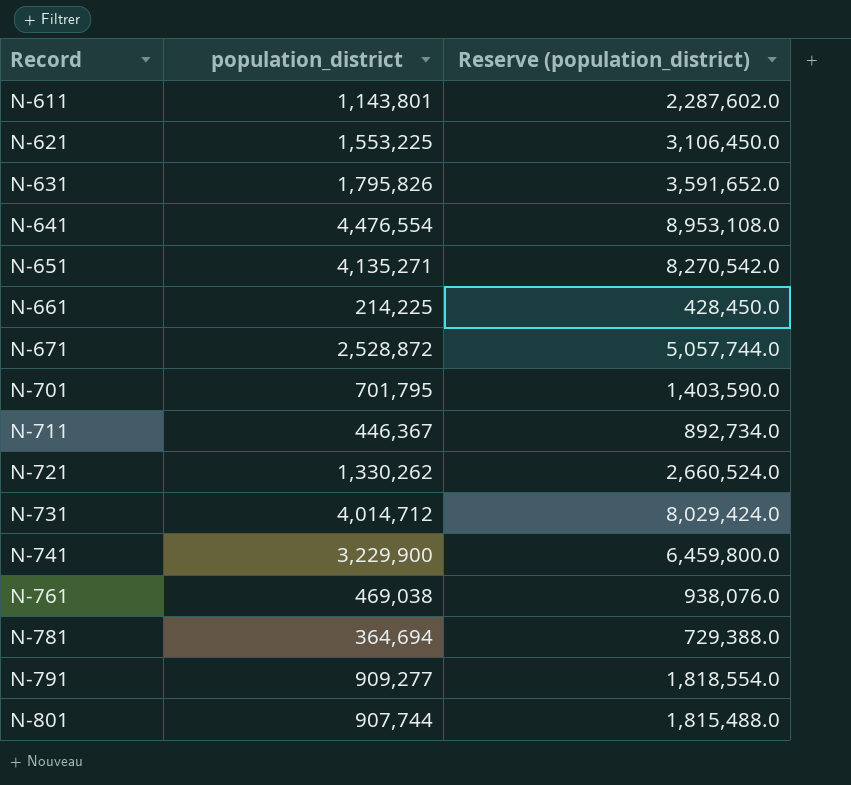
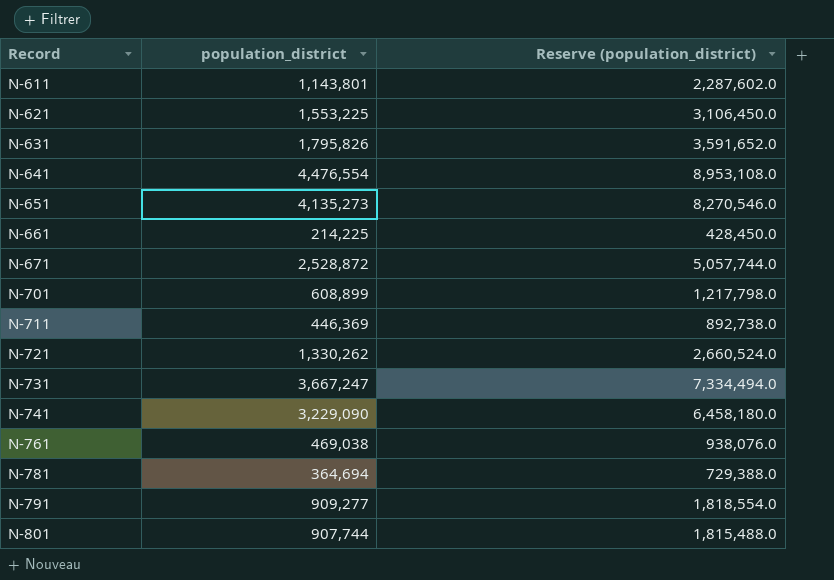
N-651 | population_district: 4,135,271 -> 4,135,273
N-651 | Reserve (population_district): 8,270,542.0 -> 8,270,546.0
N-701 | population_district: 701,795 -> 608,899
N-701 | Reserve (population_district): 1,403,590.0 -> 1,217,798.0
N-711 | population_district: 446,367 -> 446,369
N-711 | Reserve (population_district): 892,734.0 -> 892,738.0
N-731 | population_district: 4,014,712 -> 3,667,247
N-731 | Reserve (population_district): 8,029,424.0 -> 7,334,494.0
N-741 | population_district: 3,229,900 -> 3,229,090
N-741 | Reserve (population_district): 6,459,800.0 -> 6,458,180.0

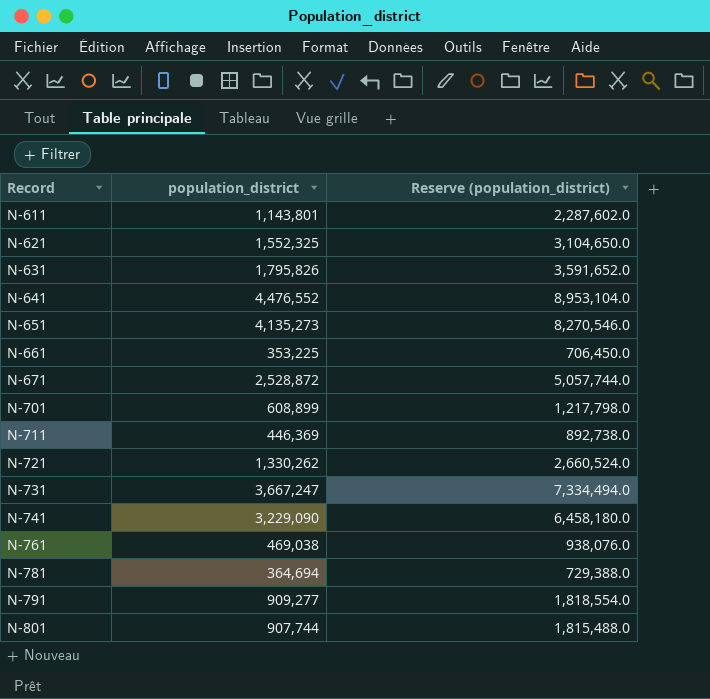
N-621 | population_district: 1,553,225 -> 1,552,325
N-621 | Reserve (population_district): 3,106,450.0 -> 3,104,650.0
N-641 | population_district: 4,476,554 -> 4,476,552
N-641 | Reserve (population_district): 8,953,108.0 -> 8,953,104.0
N-661 | population_district: 214,225 -> 353,225
N-661 | Reserve (population_district): 428,450.0 -> 706,450.0

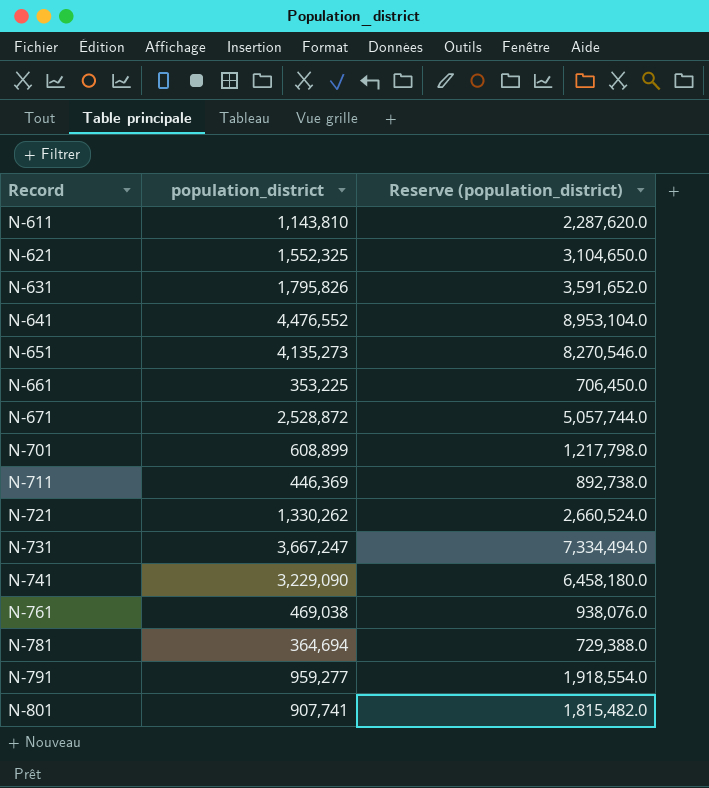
N-611 | population_district: 1,143,801 -> 1,143,810
N-611 | Reserve (population_district): 2,287,602.0 -> 2,287,620.0
N-791 | population_district: 909,277 -> 959,277
N-791 | Reserve (population_district): 1,818,554.0 -> 1,918,554.0
N-801 | population_district: 907,744 -> 907,741
N-801 | Reserve (population_district): 1,815,488.0 -> 1,815,482.0

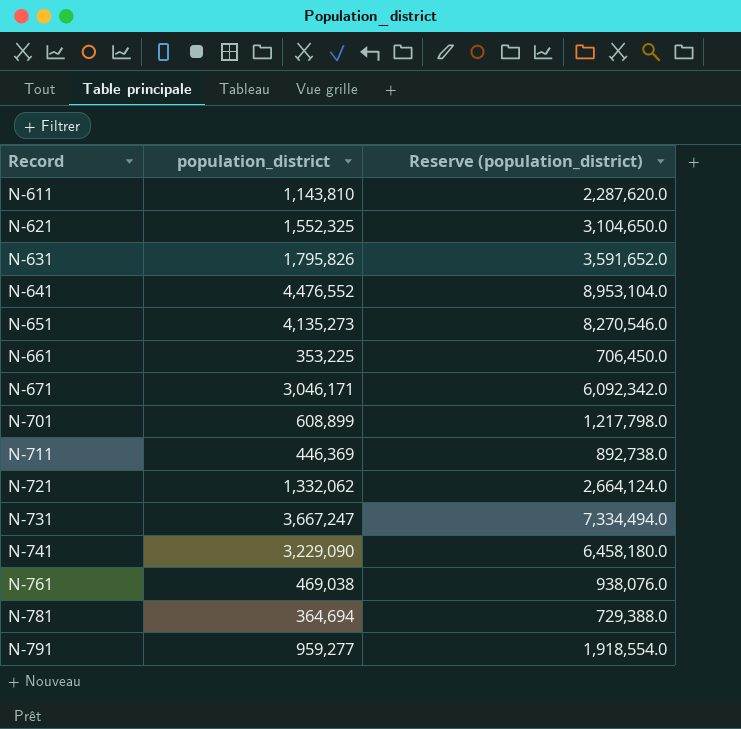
row N-801: 907,741 | 1,815,482.0 -> none
N-671 | population_district: 2,528,872 -> 3,046,171
N-671 | Reserve (population_district): 5,057,744.0 -> 6,092,342.0
N-721 | population_district: 1,330,262 -> 1,332,062
N-721 | Reserve (population_district): 2,660,524.0 -> 2,664,124.0

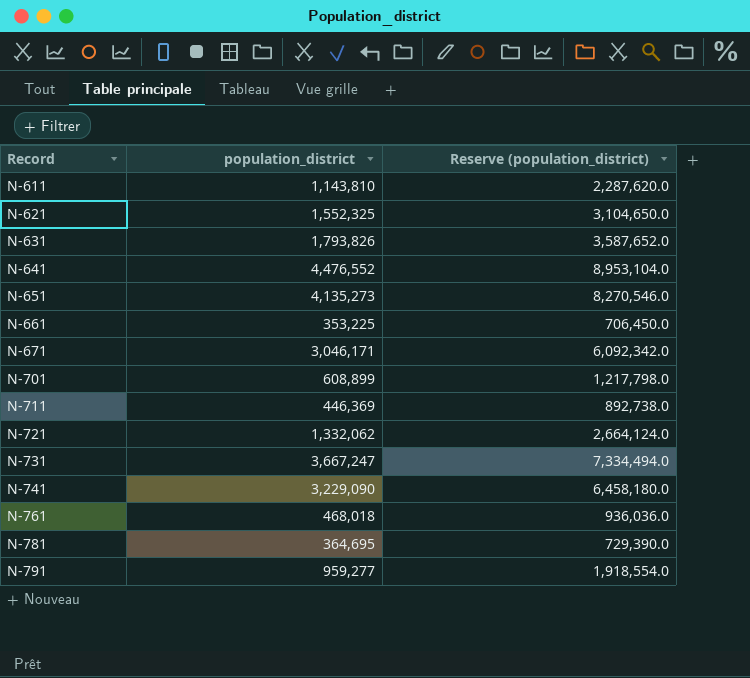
N-631 | population_district: 1,795,826 -> 1,793,826
N-631 | Reserve (population_district): 3,591,652.0 -> 3,587,652.0
N-761 | population_district: 469,038 -> 468,018
N-761 | Reserve (population_district): 938,076.0 -> 936,036.0
N-781 | population_district: 364,694 -> 364,695
N-781 | Reserve (population_district): 729,388.0 -> 729,390.0

